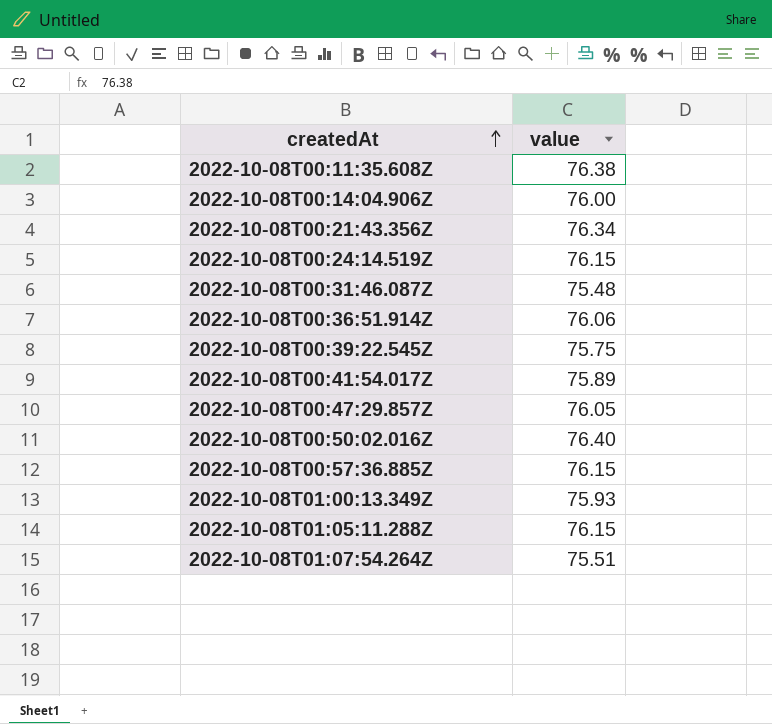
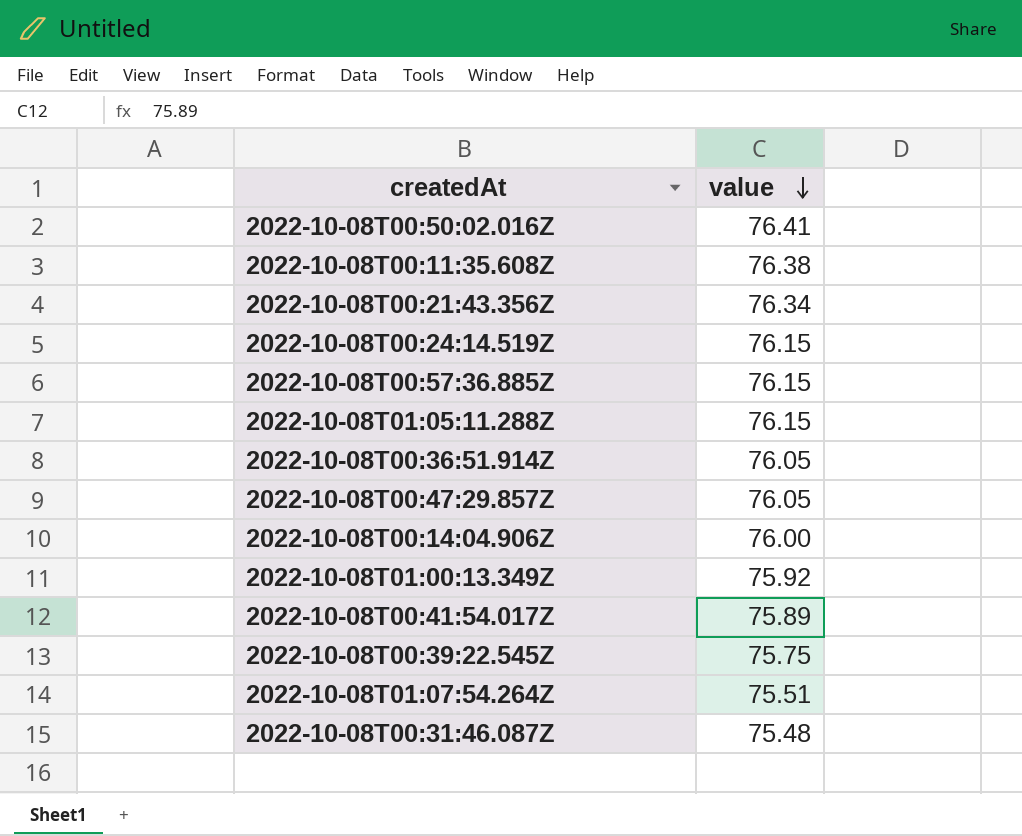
row order: createdAt ascending -> value descending
2022-10-08T00:50:02.016Z | value: 76.40 -> 76.41
2022-10-08T00:36:51.914Z | value: 76.06 -> 76.05
2022-10-08T01:00:13.349Z | value: 75.93 -> 75.92

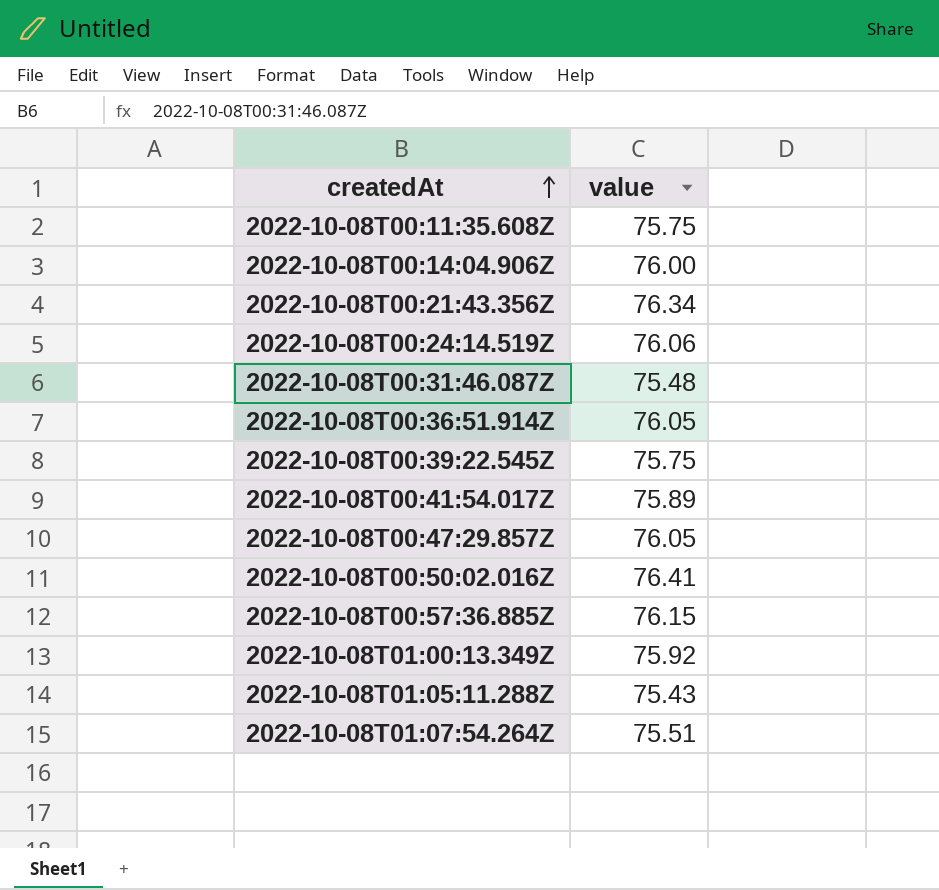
row order: value descending -> createdAt ascending
2022-10-08T00:11:35.608Z | value: 76.38 -> 75.75
2022-10-08T00:24:14.519Z | value: 76.15 -> 76.06
2022-10-08T01:05:11.288Z | value: 76.15 -> 75.43

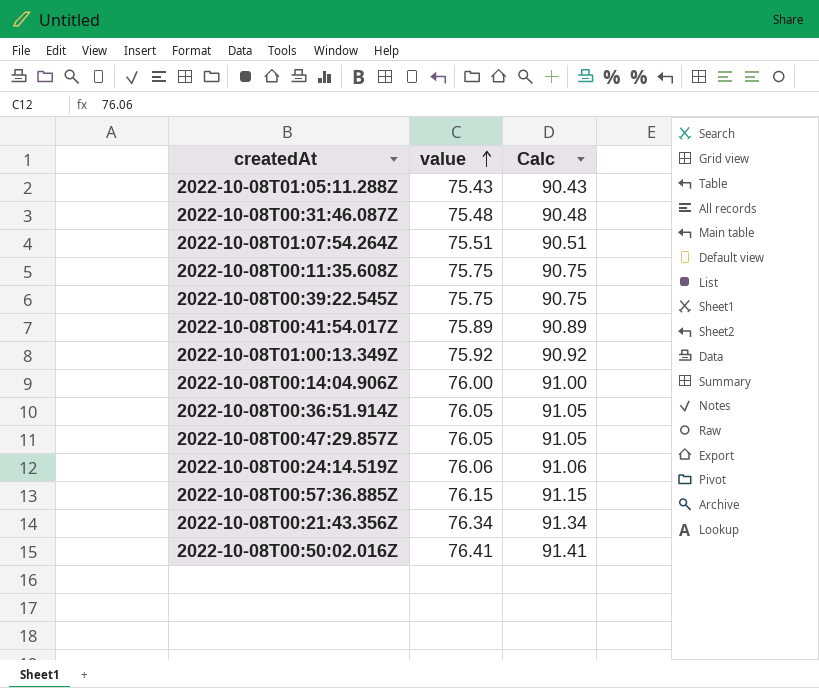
row order: createdAt ascending -> value ascending
column Calc | formula: none -> [value] + 15

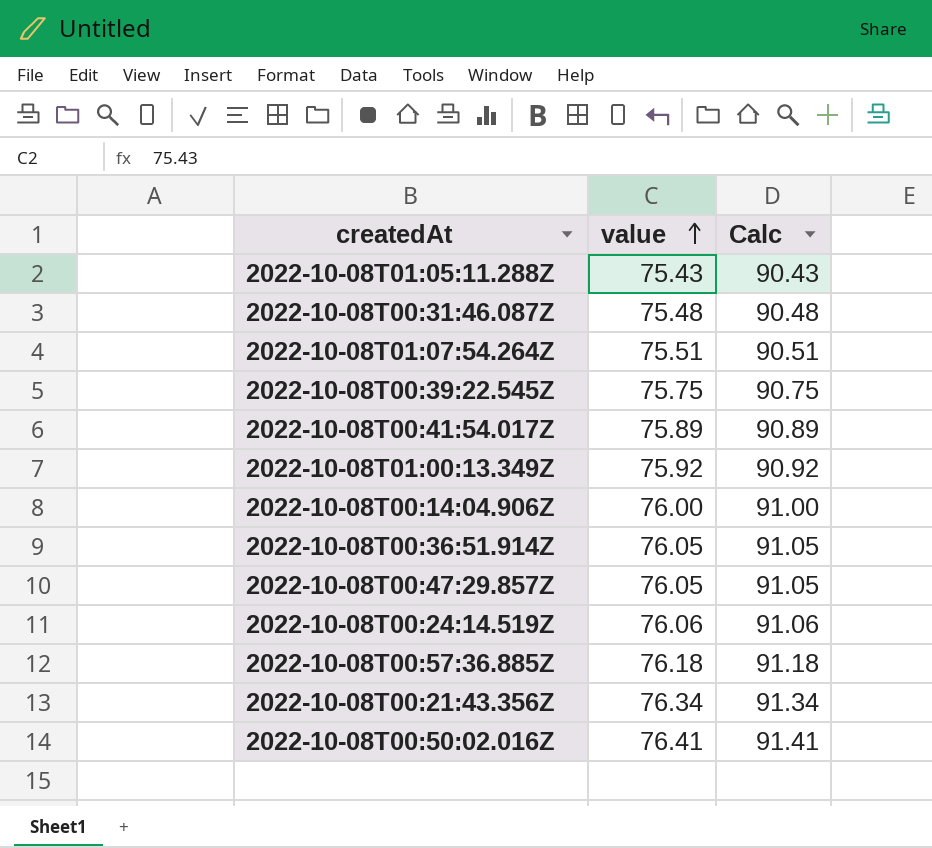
row 2022-10-08T00:11:35.608Z: 75.75 | 90.75 -> none
2022-10-08T00:57:36.885Z | value: 76.15 -> 76.18
2022-10-08T00:57:36.885Z | Calc: 91.15 -> 91.18

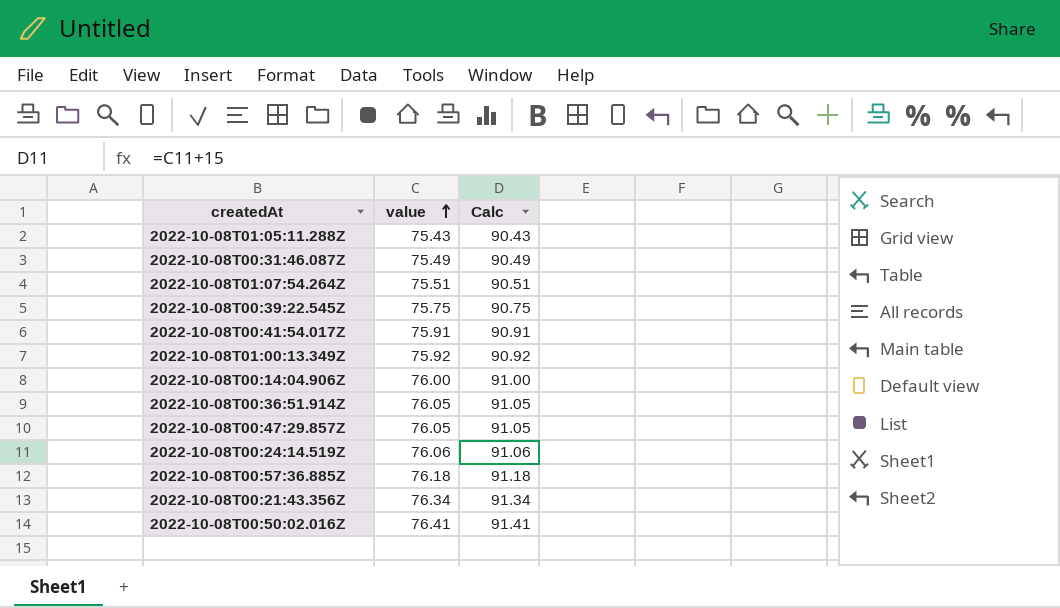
2022-10-08T00:31:46.087Z | value: 75.48 -> 75.49
2022-10-08T00:31:46.087Z | Calc: 90.48 -> 90.49
2022-10-08T00:41:54.017Z | value: 75.89 -> 75.91
2022-10-08T00:41:54.017Z | Calc: 90.89 -> 90.91

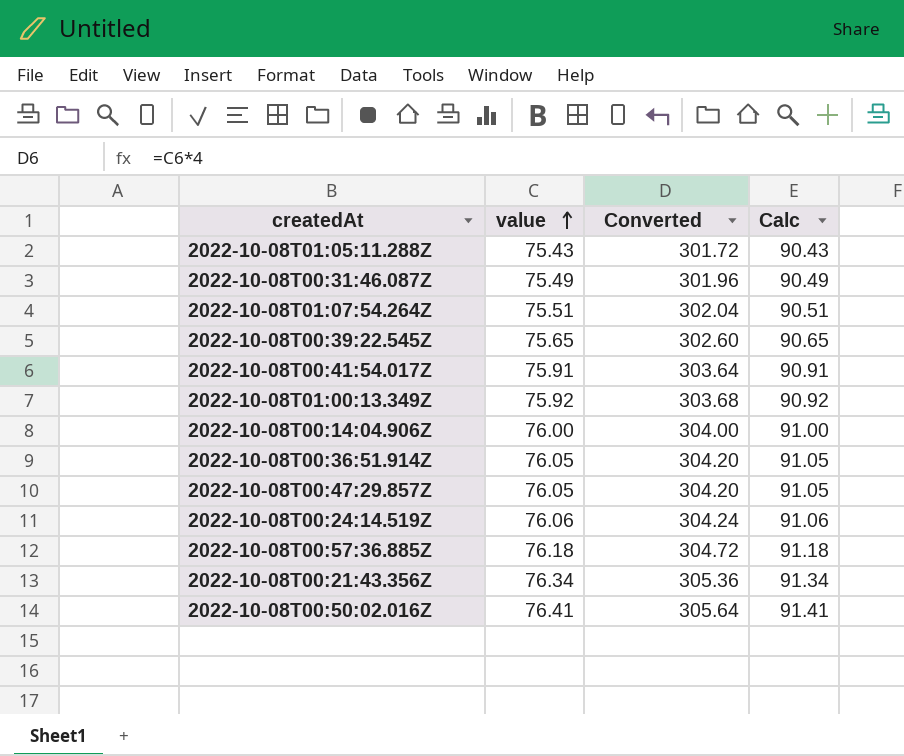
column Converted | formula: none -> [value] * 4
2022-10-08T00:39:22.545Z | value: 75.75 -> 75.65
2022-10-08T00:39:22.545Z | Calc: 90.75 -> 90.65

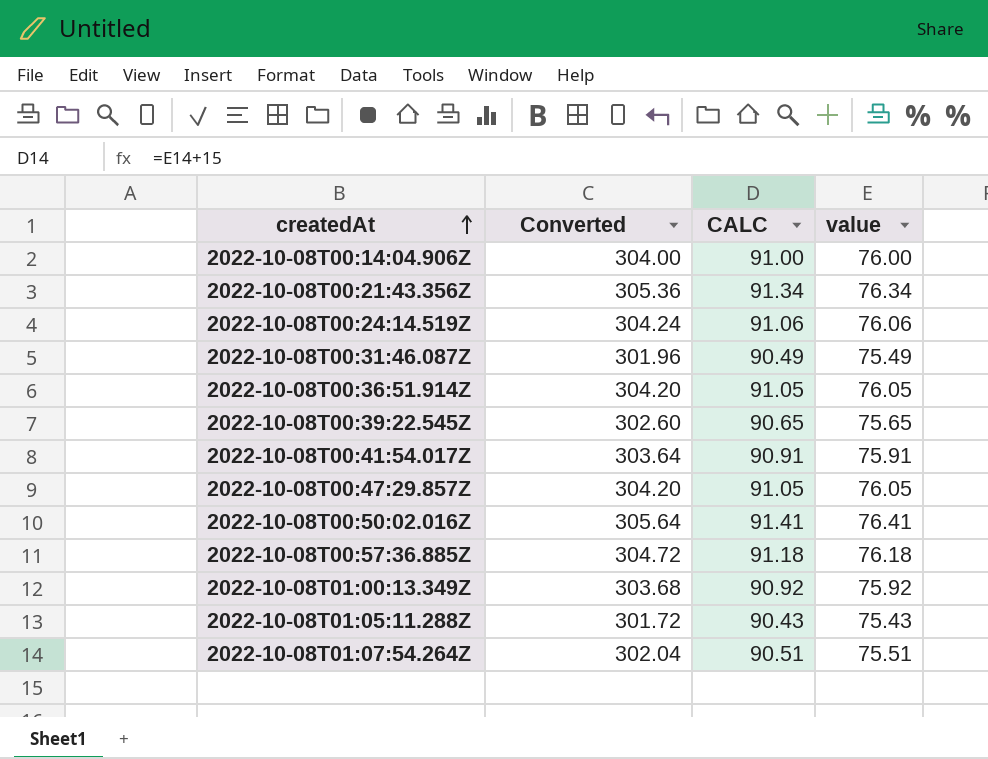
row order: value ascending -> createdAt ascending
column name: Calc -> CALC
column value | position: 2 -> 4

